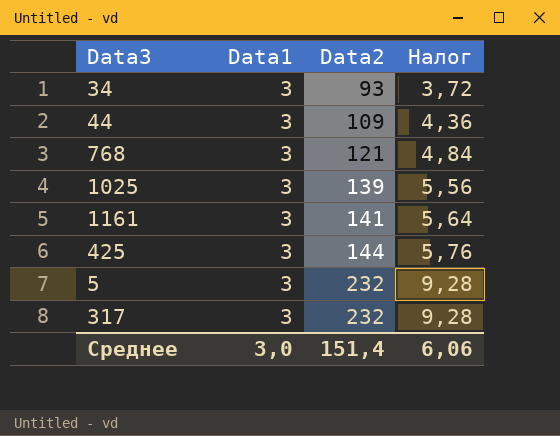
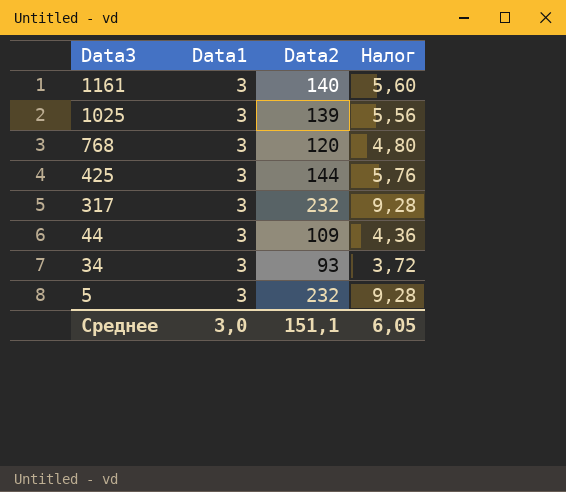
row order: Data2 ascending -> Data3 descending
1161 | Data2: 141 -> 140
1161 | Налог: 5,64 -> 5,60
768 | Data2: 121 -> 120
768 | Налог: 4,84 -> 4,80
Среднее | Data2: 151,4 -> 151,1
Среднее | Налог: 6,06 -> 6,05

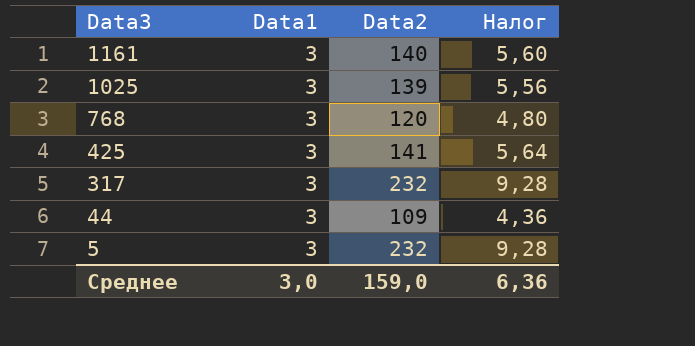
row 34: 3 | 93 | 3,72 -> none
425 | Data2: 144 -> 141
425 | Налог: 5,76 -> 5,64
Среднее | Data2: 151,1 -> 159,0
Среднее | Налог: 6,05 -> 6,36

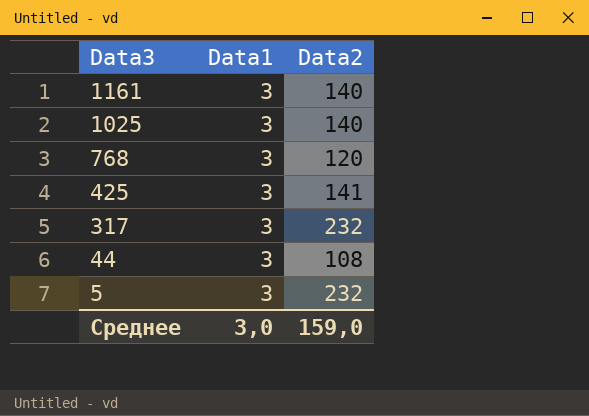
column Налог | formula: [Data2] * 0,04 -> none
1025 | Data2: 139 -> 140
44 | Data2: 109 -> 108

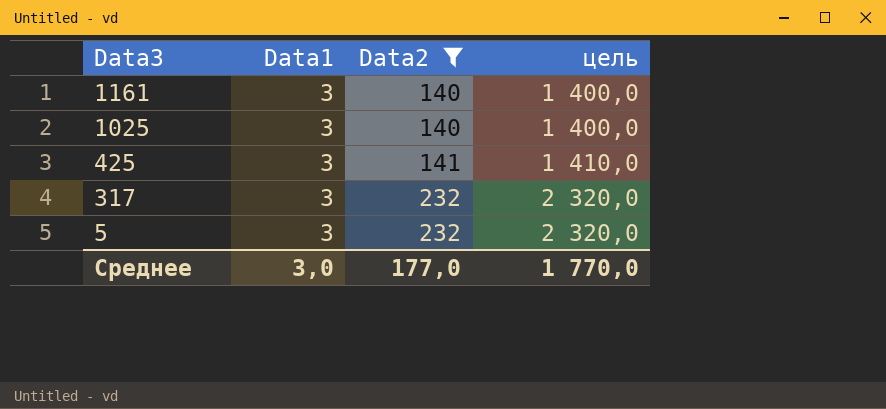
filter: none -> Data2 >= 140
column цель | formula: none -> [Data2] * 10
Среднее | Data2: 159,0 -> 177,0

